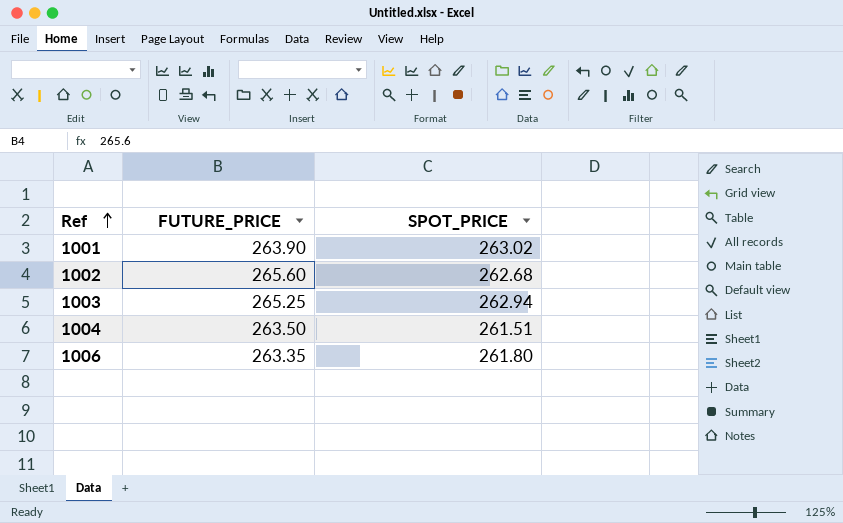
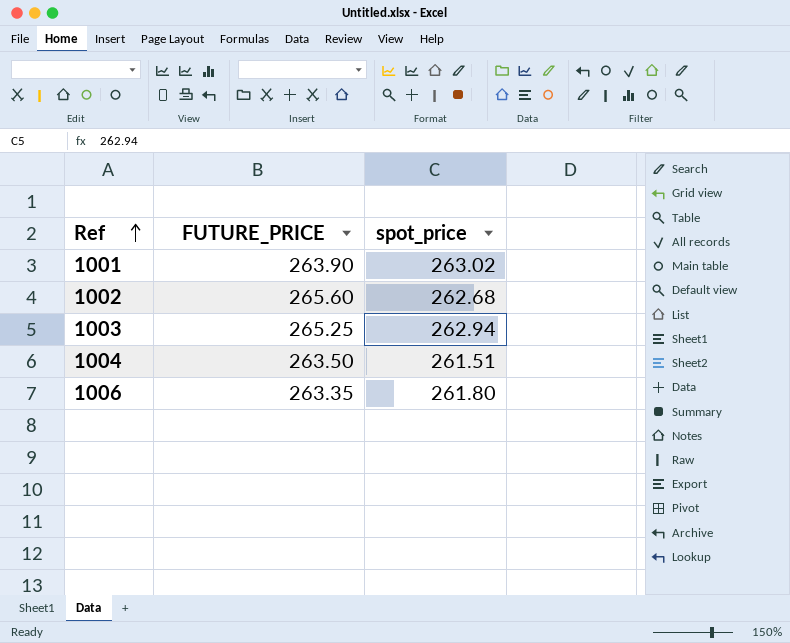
column name: SPOT_PRICE -> spot_price

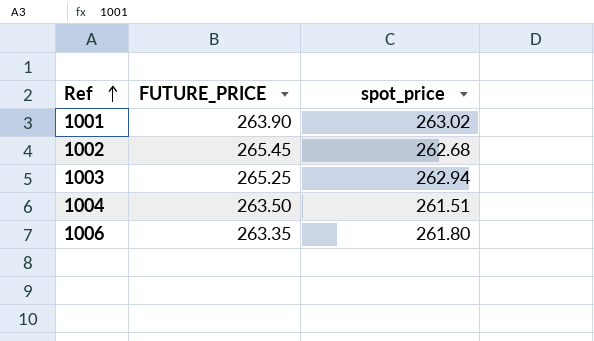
1002 | FUTURE_PRICE: 265.60 -> 265.45

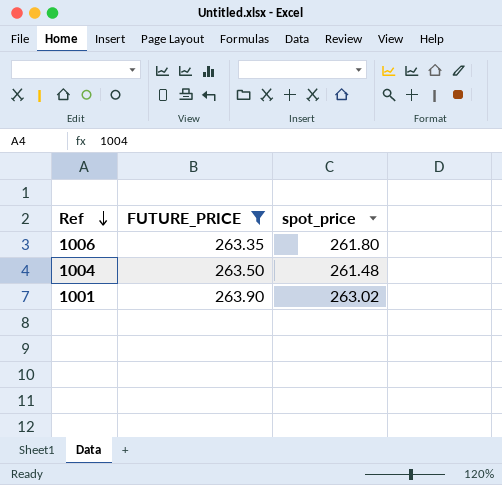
filter: none -> FUTURE_PRICE <= 263.90
row order: Ref ascending -> Ref descending
1004 | spot_price: 261.51 -> 261.48

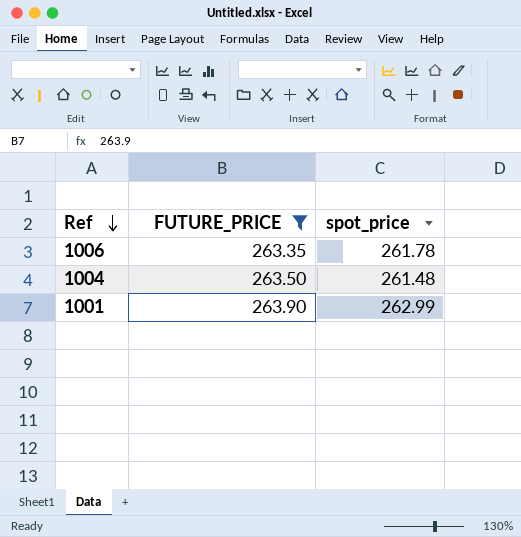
1006 | spot_price: 261.80 -> 261.78
1001 | spot_price: 263.02 -> 262.99

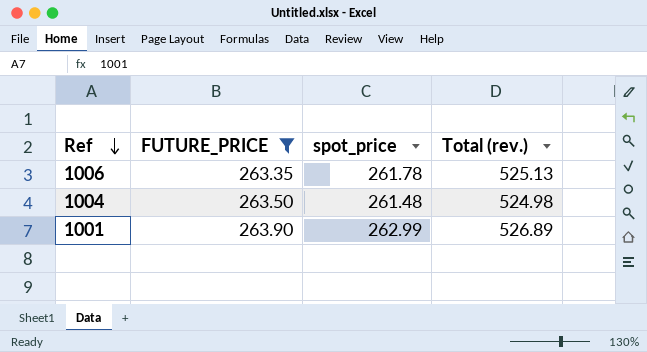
column Total (rev.) | formula: none -> [FUTURE_PRICE] + [spot_price]

